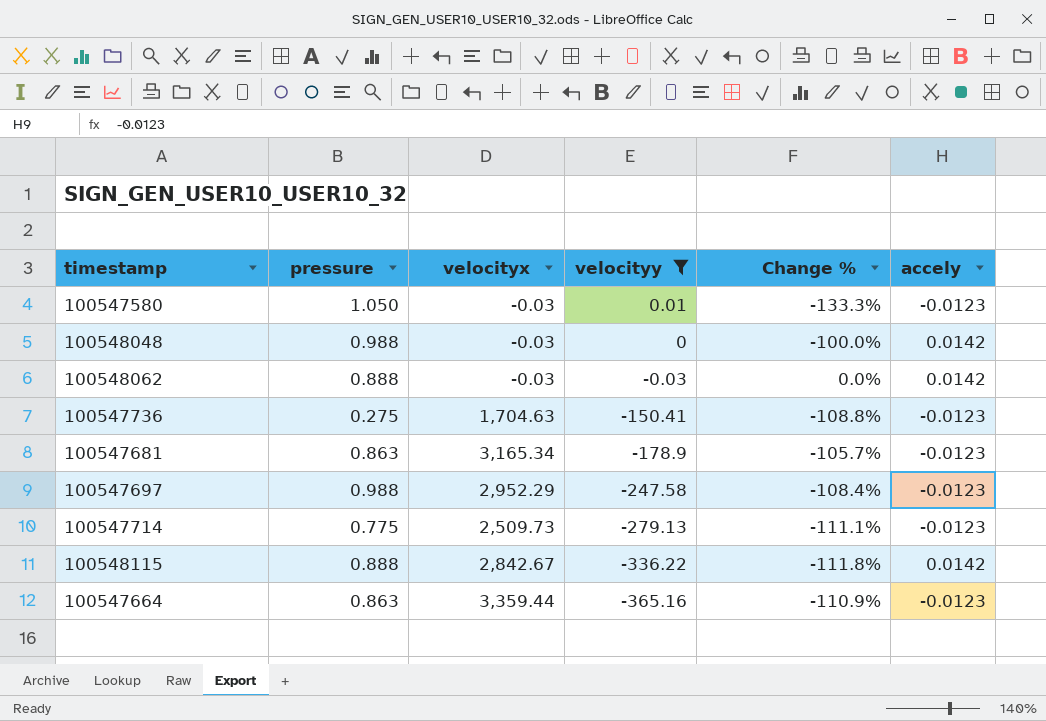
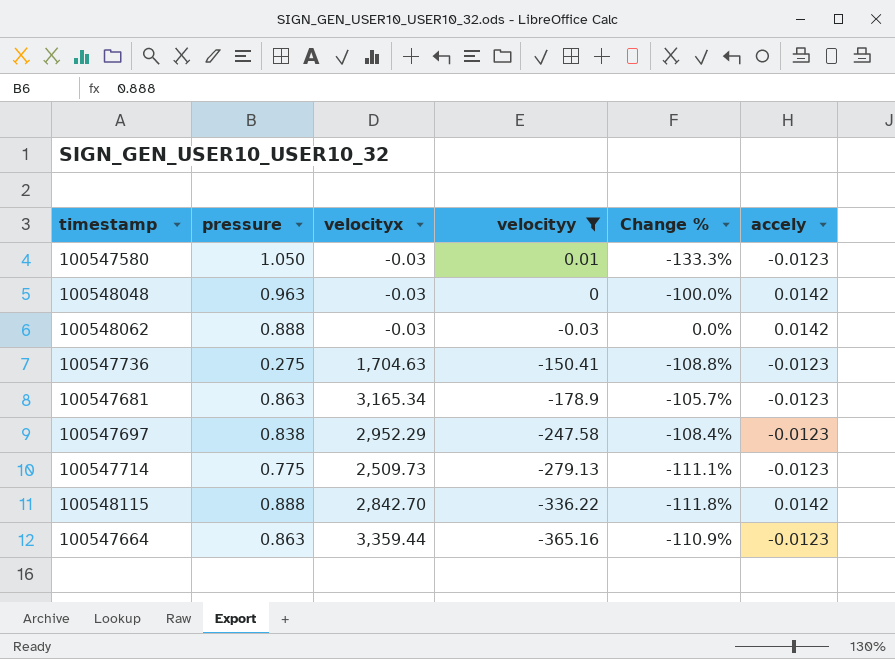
100548048 | pressure: 0.988 -> 0.963
100547697 | pressure: 0.988 -> 0.838
100548115 | velocityx: 2,842.67 -> 2,842.70

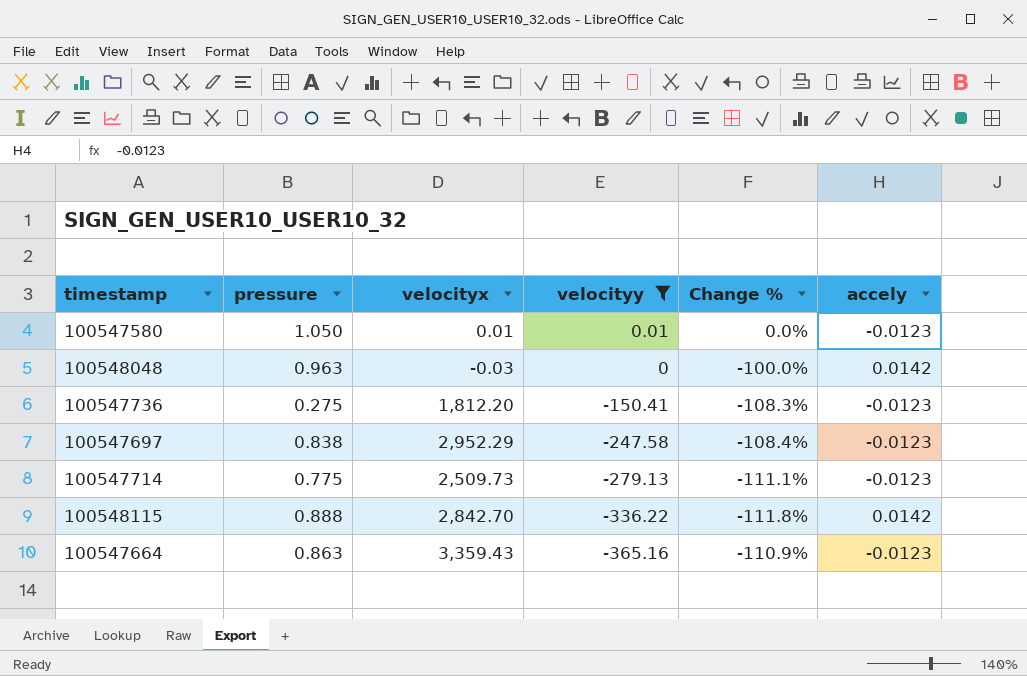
row 100548062: 0.888 | -0.03 | -0.03 | 0.0% | 0.0142 -> none
row 100547681: 0.863 | 3,165.34 | -178.9 | -105.7% | -0.0123 -> none
100547580 | velocityx: -0.03 -> 0.01
100547580 | Change %: -133.3% -> 0.0%
100547736 | velocityx: 1,704.63 -> 1,812.20
100547736 | Change %: -108.8% -> -108.3%
100547664 | velocityx: 3,359.44 -> 3,359.43

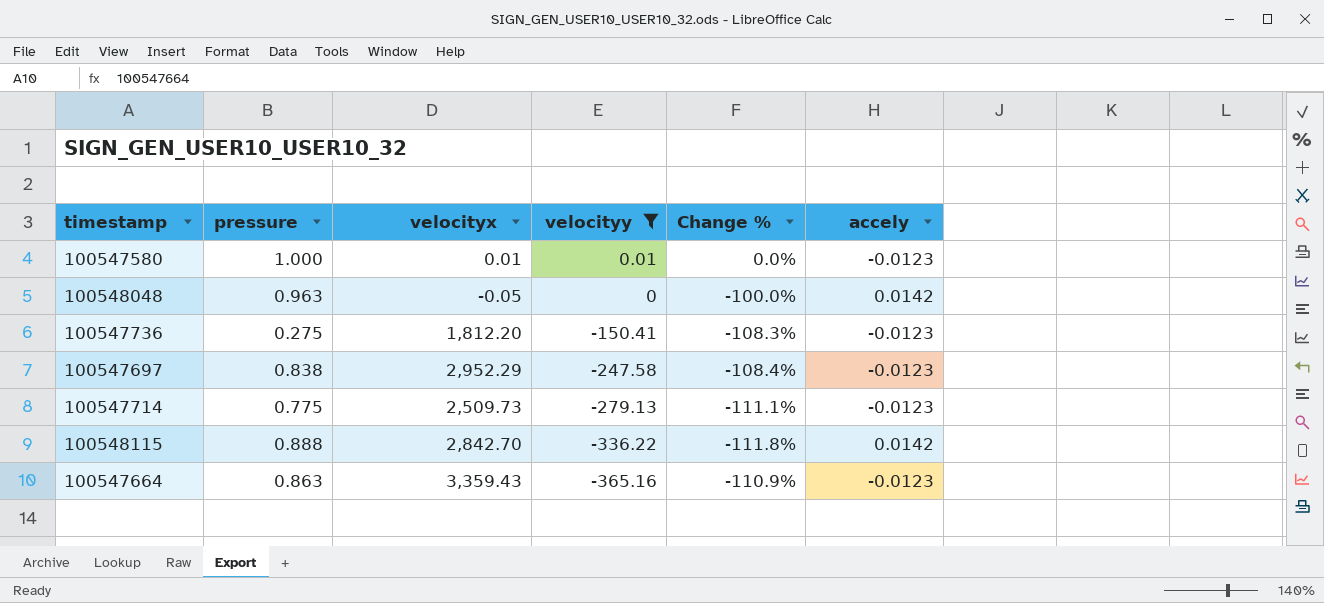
100547580 | pressure: 1.050 -> 1.000
100548048 | velocityx: -0.03 -> -0.05

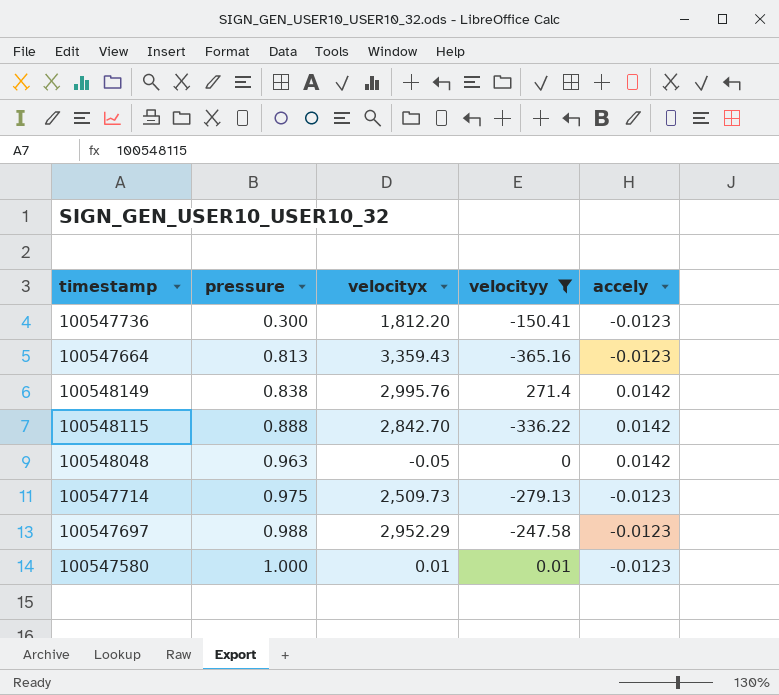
row order: velocityy descending -> pressure ascending
column Change % | formula: ([velocityy] - [velocityx]) / [velocityx] -> none
100547736 | pressure: 0.275 -> 0.300
100547664 | pressure: 0.863 -> 0.813
row 100548149: none -> 0.838 | 2,995.76 | 271.4 | 0.0142
100547714 | pressure: 0.775 -> 0.975
100547697 | pressure: 0.838 -> 0.988

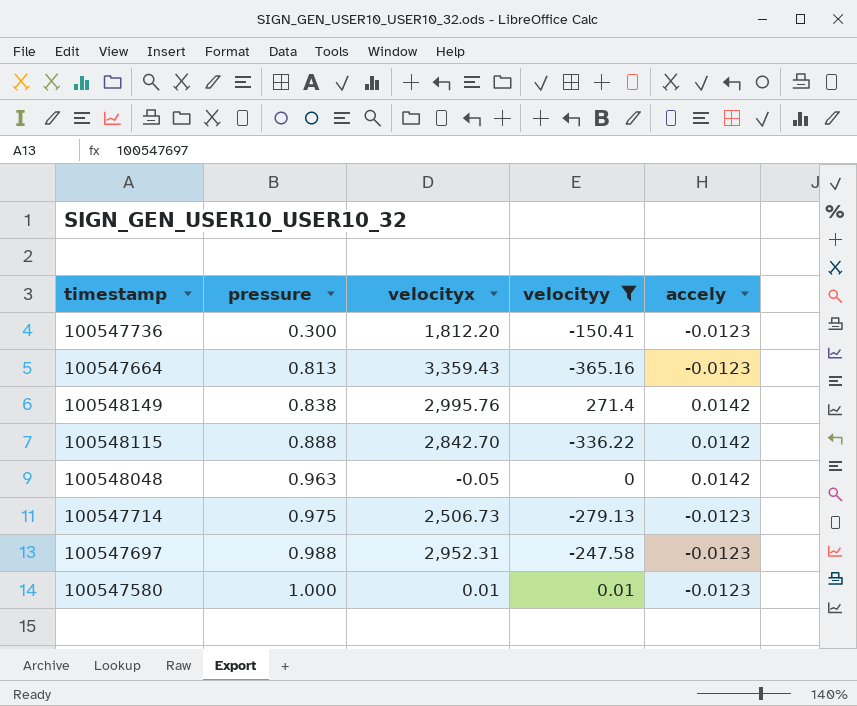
100547714 | velocityx: 2,509.73 -> 2,506.73
100547697 | velocityx: 2,952.29 -> 2,952.31

